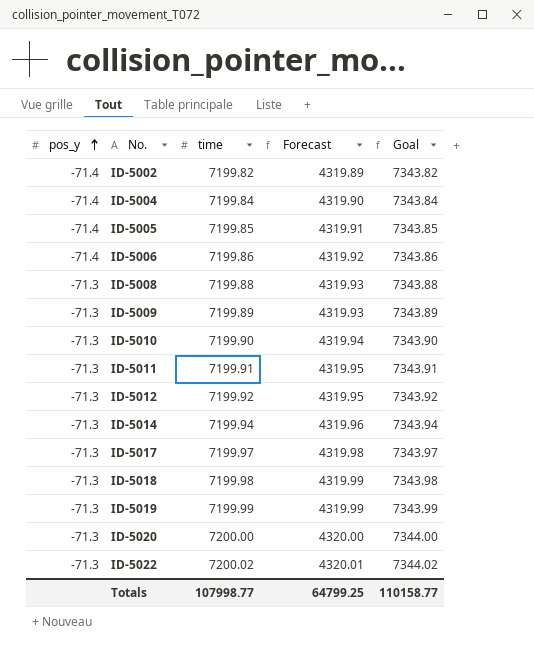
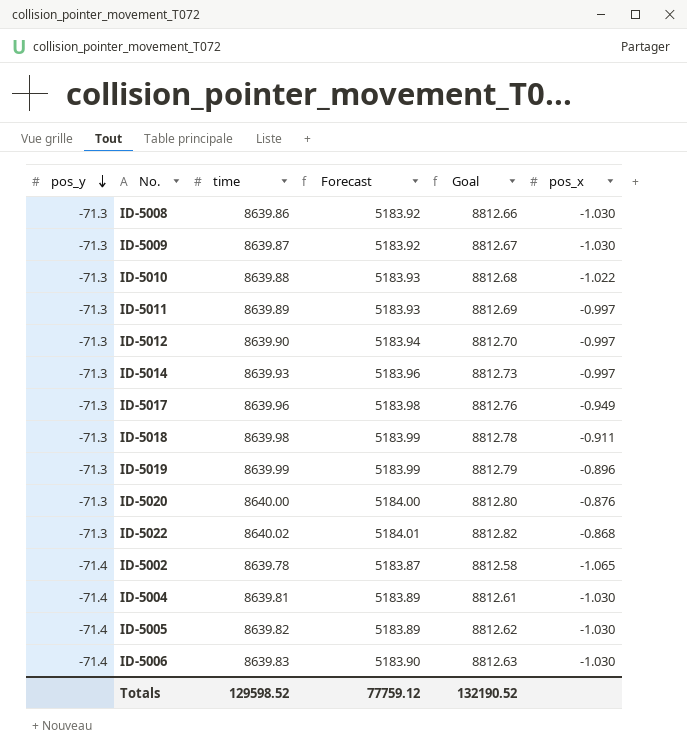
row order: pos_y ascending -> pos_y descending
column pos_x | position: none -> 6
ID-5008 | time: 7199.88 -> 8639.86
ID-5008 | Forecast: 4319.93 -> 5183.92
ID-5008 | Goal: 7343.88 -> 8812.66
ID-5009 | time: 7199.89 -> 8639.87
ID-5009 | Forecast: 4319.93 -> 5183.92
ID-5009 | Goal: 7343.89 -> 8812.67
ID-5010 | time: 7199.90 -> 8639.88
ID-5010 | Forecast: 4319.94 -> 5183.93
ID-5010 | Goal: 7343.90 -> 8812.68
ID-5011 | time: 7199.91 -> 8639.89
ID-5011 | Forecast: 4319.95 -> 5183.93
ID-5011 | Goal: 7343.91 -> 8812.69
ID-5012 | time: 7199.92 -> 8639.90
ID-5012 | Forecast: 4319.95 -> 5183.94
ID-5012 | Goal: 7343.92 -> 8812.70
ID-5014 | time: 7199.94 -> 8639.93
ID-5014 | Forecast: 4319.96 -> 5183.96
ID-5014 | Goal: 7343.94 -> 8812.73
ID-5017 | time: 7199.97 -> 8639.96
ID-5017 | Forecast: 4319.98 -> 5183.98
ID-5017 | Goal: 7343.97 -> 8812.76
ID-5018 | time: 7199.98 -> 8639.98
ID-5018 | Forecast: 4319.99 -> 5183.99
ID-5018 | Goal: 7343.98 -> 8812.78
ID-5019 | time: 7199.99 -> 8639.99
ID-5019 | Forecast: 4319.99 -> 5183.99
ID-5019 | Goal: 7343.99 -> 8812.79
ID-5020 | time: 7200.00 -> 8640.00
ID-5020 | Forecast: 4320.00 -> 5184.00
ID-5020 | Goal: 7344.00 -> 8812.80
ID-5022 | time: 7200.02 -> 8640.02
ID-5022 | Forecast: 4320.01 -> 5184.01
ID-5022 | Goal: 7344.02 -> 8812.82
ID-5002 | time: 7199.82 -> 8639.78
ID-5002 | Forecast: 4319.89 -> 5183.87
ID-5002 | Goal: 7343.82 -> 8812.58
ID-5004 | time: 7199.84 -> 8639.81
ID-5004 | Forecast: 4319.90 -> 5183.89
ID-5004 | Goal: 7343.84 -> 8812.61
ID-5005 | time: 7199.85 -> 8639.82
ID-5005 | Forecast: 4319.91 -> 5183.89
ID-5005 | Goal: 7343.85 -> 8812.62
ID-5006 | time: 7199.86 -> 8639.83
ID-5006 | Forecast: 4319.92 -> 5183.90
ID-5006 | Goal: 7343.86 -> 8812.63
Totals | time: 107998.77 -> 129598.52
Totals | Forecast: 64799.25 -> 77759.12
Totals | Goal: 110158.77 -> 132190.52

